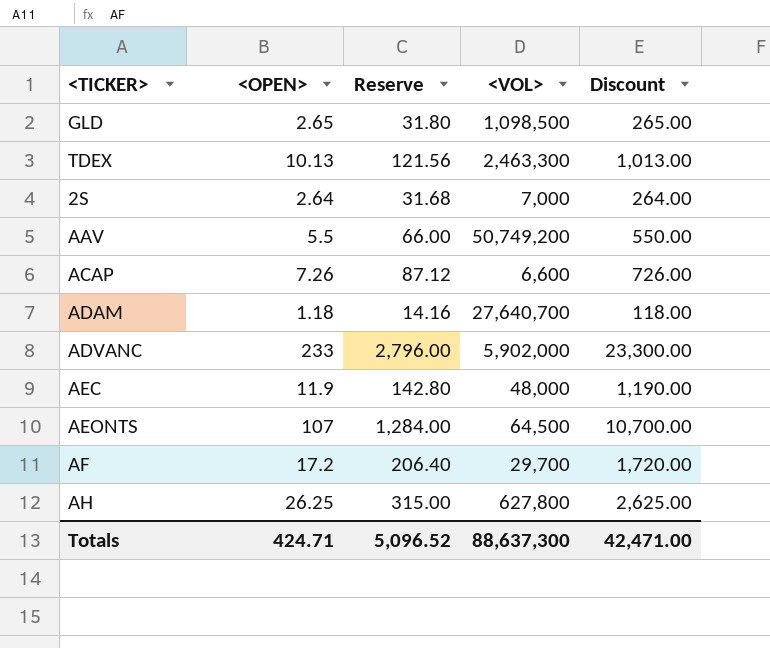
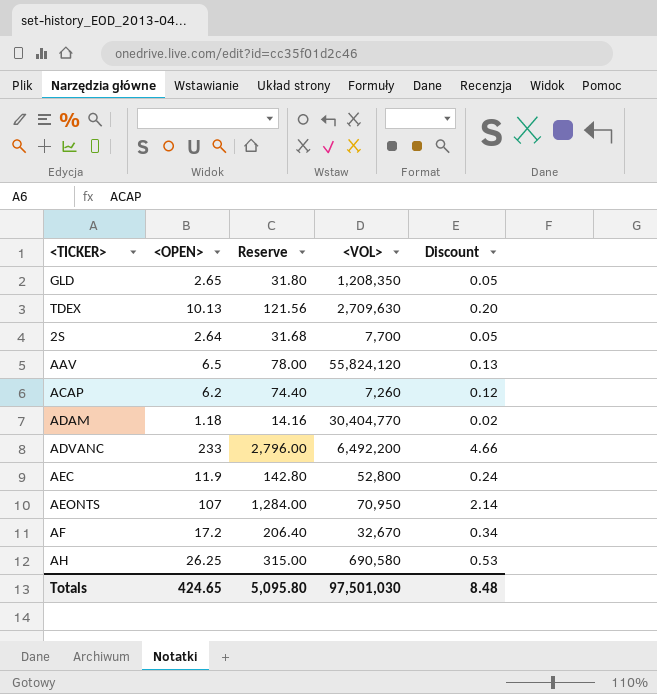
column Discount | formula: [<OPEN>] * 100 -> [<OPEN>] * 0.02
GLD | <VOL>: 1,098,500 -> 1,208,350
TDEX | <VOL>: 2,463,300 -> 2,709,630
2S | <VOL>: 7,000 -> 7,700
AAV | <OPEN>: 5.5 -> 6.5
AAV | Reserve: 66.00 -> 78.00
AAV | <VOL>: 50,749,200 -> 55,824,120
ACAP | <OPEN>: 7.26 -> 6.2
ACAP | Reserve: 87.12 -> 74.40
ACAP | <VOL>: 6,600 -> 7,260
ADAM | <VOL>: 27,640,700 -> 30,404,770
ADVANC | <VOL>: 5,902,000 -> 6,492,200
AEC | <VOL>: 48,000 -> 52,800
AEONTS | <VOL>: 64,500 -> 70,950
AF | <VOL>: 29,700 -> 32,670
AH | <VOL>: 627,800 -> 690,580
Totals | <OPEN>: 424.71 -> 424.65
Totals | Reserve: 5,096.52 -> 5,095.80
Totals | <VOL>: 88,637,300 -> 97,501,030
Totals | Discount: 42,471.00 -> 8.48

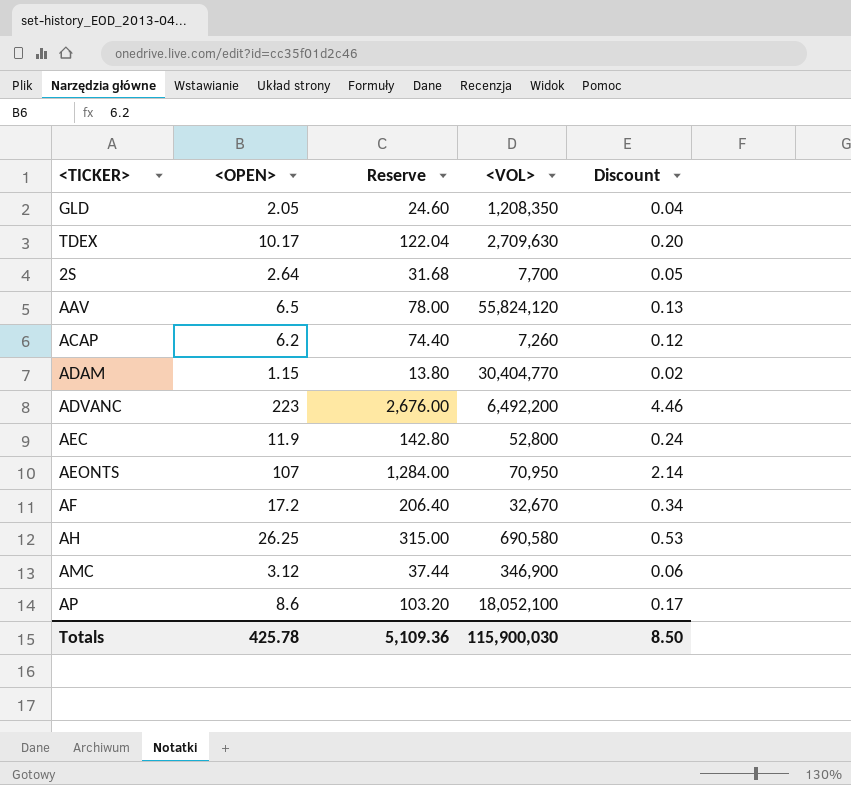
GLD | <OPEN>: 2.65 -> 2.05
GLD | Reserve: 31.80 -> 24.60
GLD | Discount: 0.05 -> 0.04
TDEX | <OPEN>: 10.13 -> 10.17
TDEX | Reserve: 121.56 -> 122.04
ADAM | <OPEN>: 1.18 -> 1.15
ADAM | Reserve: 14.16 -> 13.80
ADVANC | <OPEN>: 233 -> 223
ADVANC | Reserve: 2,796.00 -> 2,676.00
ADVANC | Discount: 4.66 -> 4.46
row AMC: none -> 3.12 | 37.44 | 346,900 | 0.06
row AP: none -> 8.6 | 103.20 | 18,052,100 | 0.17
Totals | <OPEN>: 424.65 -> 425.78
Totals | Reserve: 5,095.80 -> 5,109.36
Totals | <VOL>: 97,501,030 -> 115,900,030
Totals | Discount: 8.48 -> 8.50

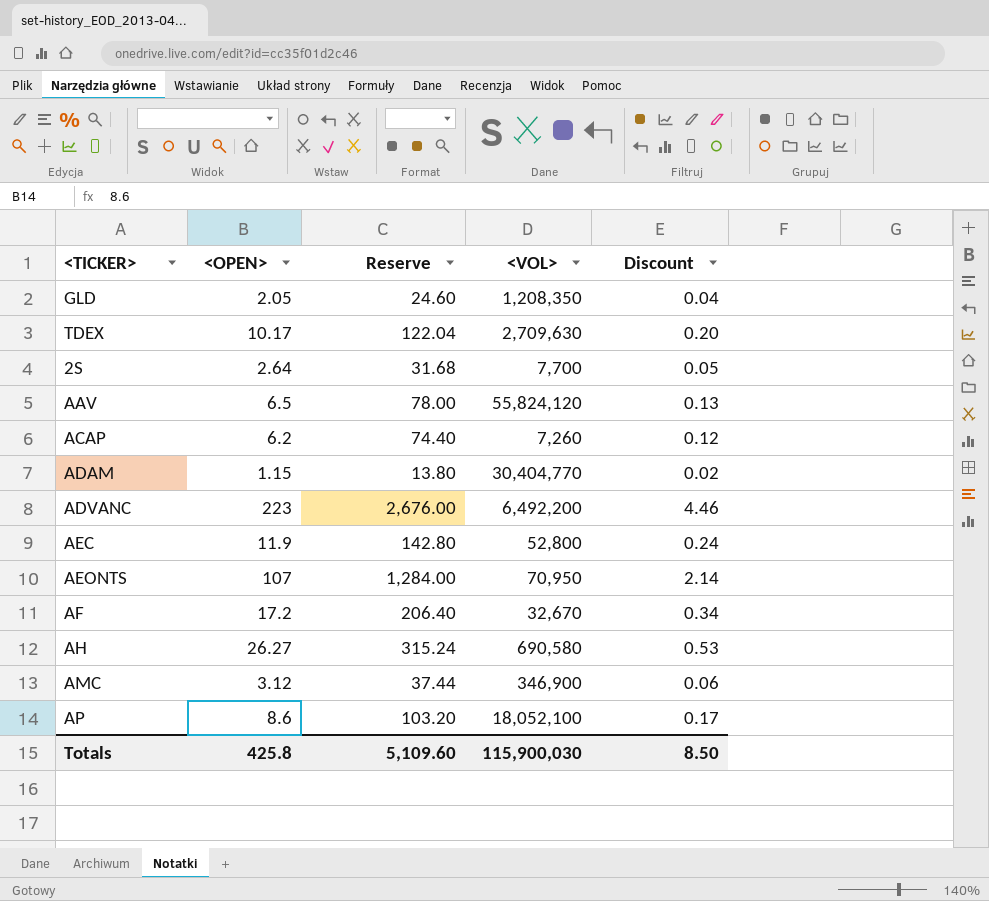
AH | <OPEN>: 26.25 -> 26.27
AH | Reserve: 315.00 -> 315.24
Totals | <OPEN>: 425.78 -> 425.8
Totals | Reserve: 5,109.36 -> 5,109.60

